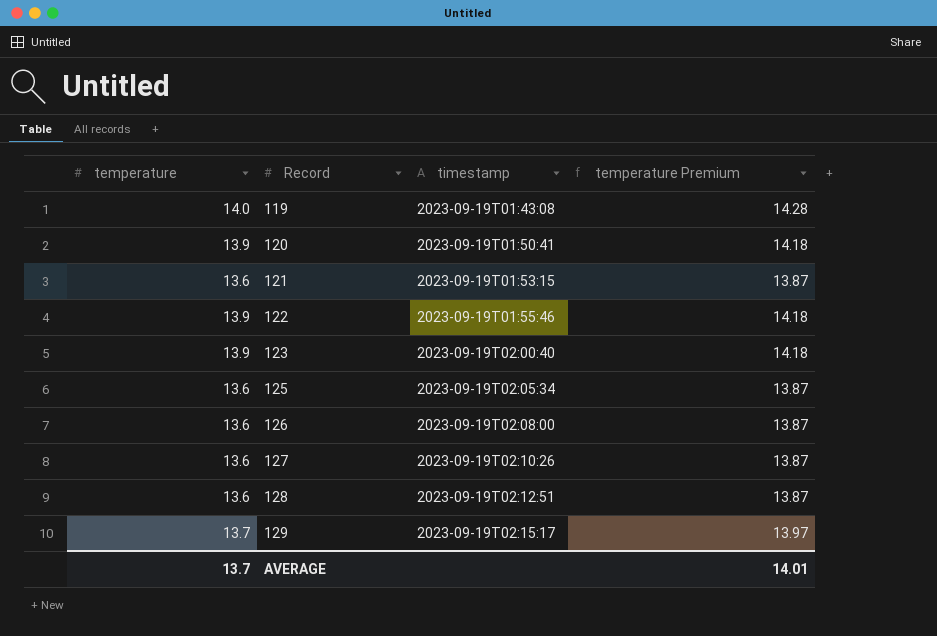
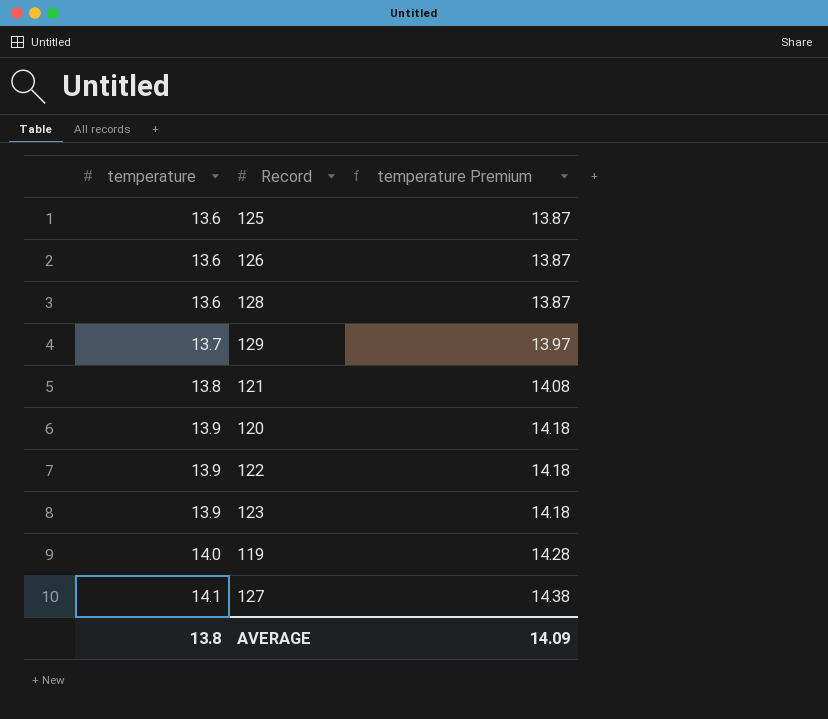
row order: Record ascending -> temperature ascending
column timestamp | position: 3 -> none
121 | temperature: 13.6 -> 13.8
121 | temperature Premium: 13.87 -> 14.08
127 | temperature: 13.6 -> 14.1
127 | temperature Premium: 13.87 -> 14.38
AVERAGE | temperature: 13.7 -> 13.8
AVERAGE | temperature Premium: 14.01 -> 14.09

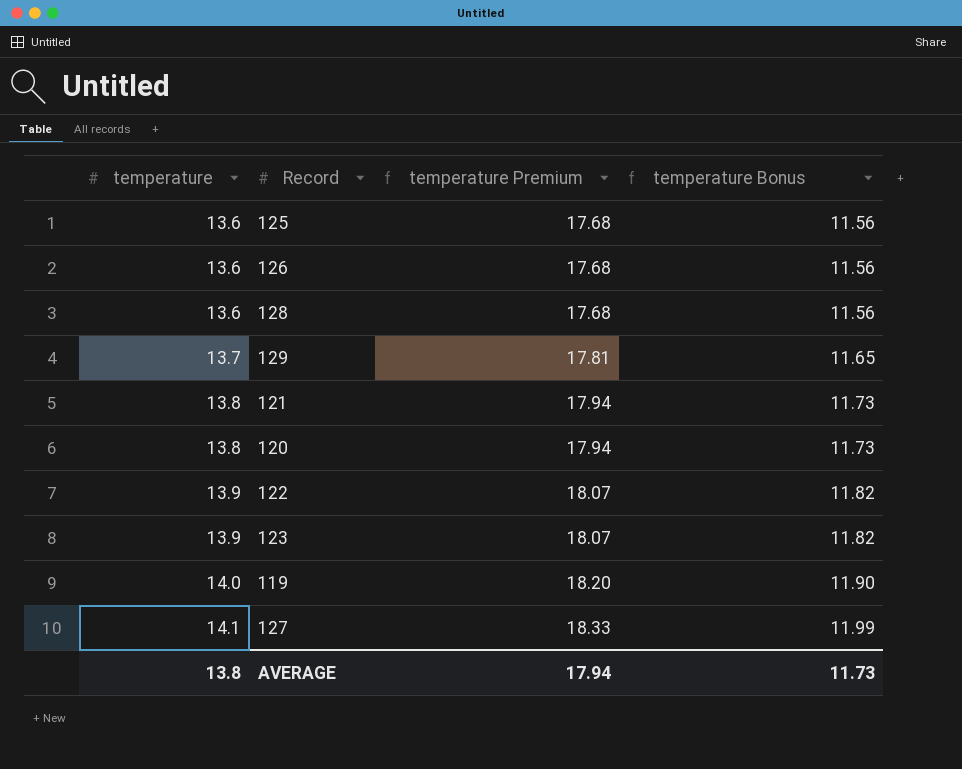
column temperature Premium | formula: [temperature] * 1.02 -> [temperature] * 1.3
column temperature Bonus | formula: none -> [temperature] * 0.85
120 | temperature: 13.9 -> 13.8
AVERAGE | temperature Premium: 14.09 -> 17.94

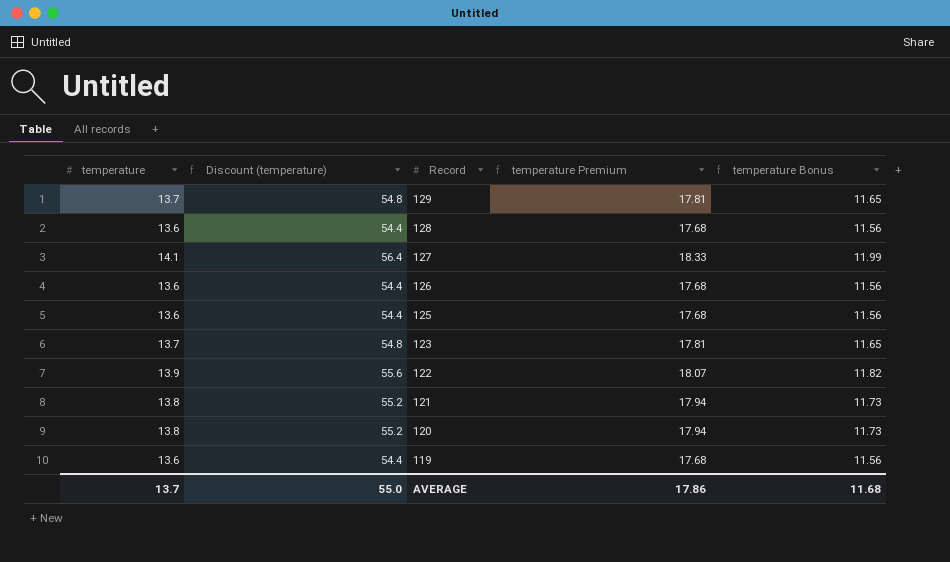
row order: temperature ascending -> Record descending
column Discount (temperature) | formula: none -> [temperature] * 4
123 | temperature: 13.9 -> 13.7
123 | temperature Premium: 18.07 -> 17.81
123 | temperature Bonus: 11.82 -> 11.65
119 | temperature: 14.0 -> 13.6
119 | temperature Premium: 18.20 -> 17.68
119 | temperature Bonus: 11.90 -> 11.56
AVERAGE | temperature: 13.8 -> 13.7
AVERAGE | temperature Premium: 17.94 -> 17.86
AVERAGE | temperature Bonus: 11.73 -> 11.68

